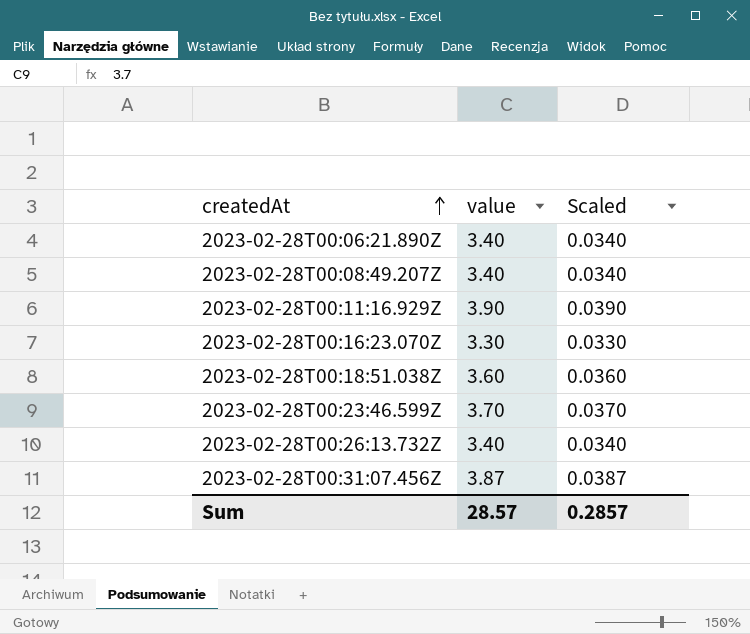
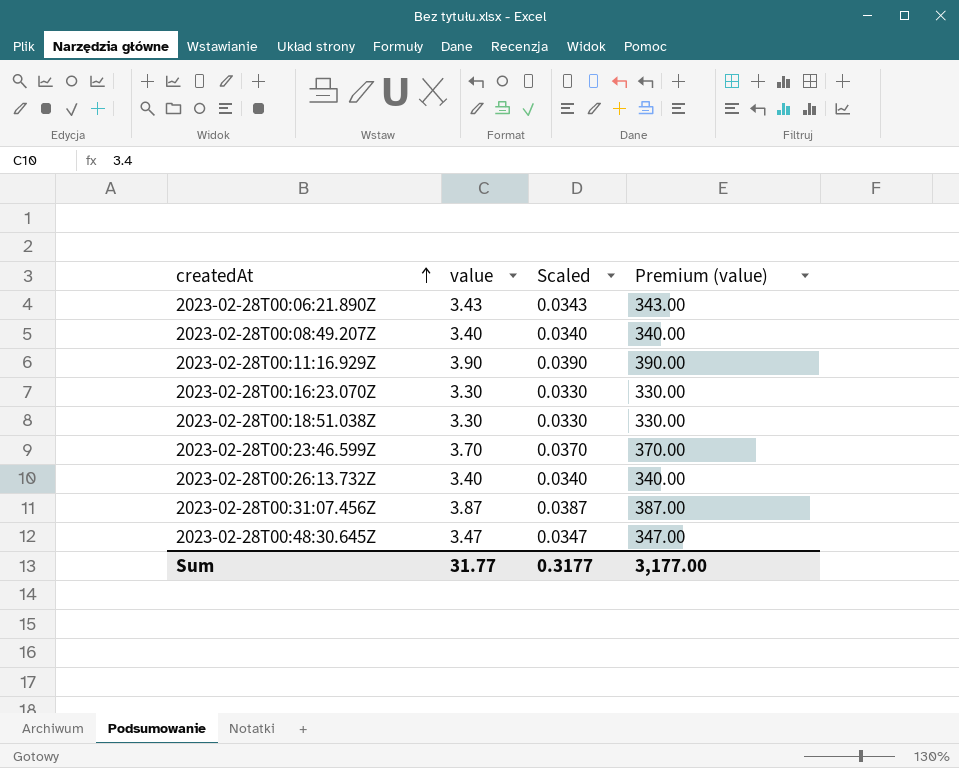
column Premium (value) | formula: none -> [value] * 100
2023-02-28T00:06:21.890Z | value: 3.40 -> 3.43
2023-02-28T00:06:21.890Z | Scaled: 0.0340 -> 0.0343
2023-02-28T00:18:51.038Z | value: 3.60 -> 3.30
2023-02-28T00:18:51.038Z | Scaled: 0.0360 -> 0.0330
row 2023-02-28T00:48:30.645Z: none -> 3.47 | 0.0347 | 347.00
Sum | value: 28.57 -> 31.77
Sum | Scaled: 0.2857 -> 0.3177

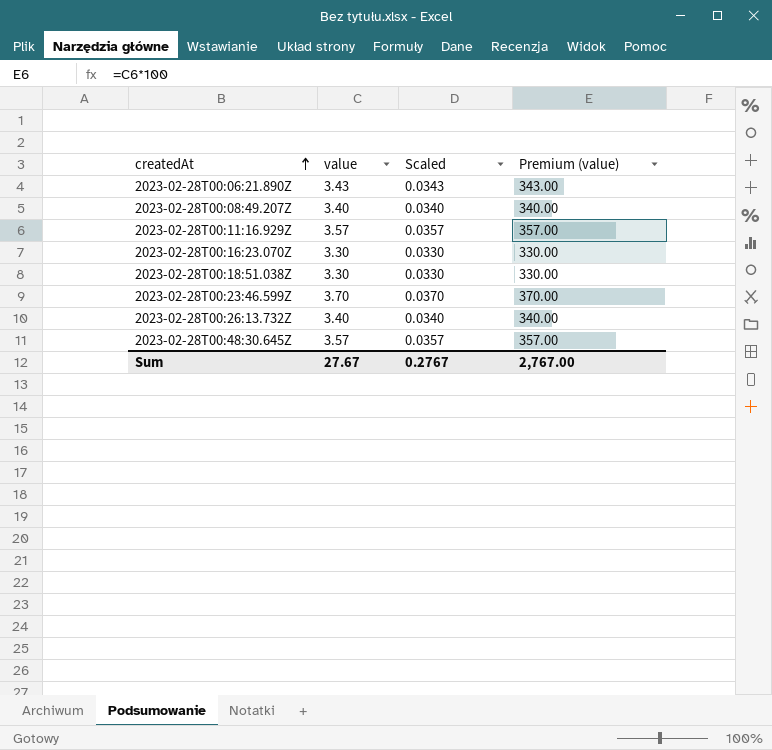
row 2023-02-28T00:31:07.456Z: 3.87 | 0.0387 | 387.00 -> none
2023-02-28T00:11:16.929Z | value: 3.90 -> 3.57
2023-02-28T00:11:16.929Z | Scaled: 0.0390 -> 0.0357
2023-02-28T00:11:16.929Z | Premium (value): 390.00 -> 357.00
2023-02-28T00:48:30.645Z | value: 3.47 -> 3.57
2023-02-28T00:48:30.645Z | Scaled: 0.0347 -> 0.0357
2023-02-28T00:48:30.645Z | Premium (value): 347.00 -> 357.00
Sum | value: 31.77 -> 27.67
Sum | Scaled: 0.3177 -> 0.2767
Sum | Premium (value): 3,177.00 -> 2,767.00

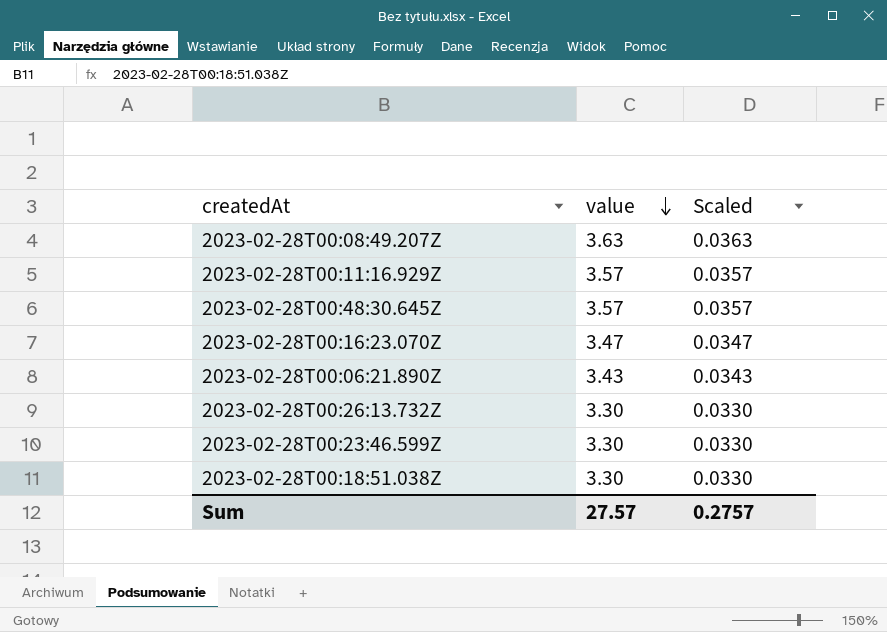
row order: createdAt ascending -> value descending
column Premium (value) | formula: [value] * 100 -> none
2023-02-28T00:08:49.207Z | value: 3.40 -> 3.63
2023-02-28T00:08:49.207Z | Scaled: 0.0340 -> 0.0363
2023-02-28T00:16:23.070Z | value: 3.30 -> 3.47
2023-02-28T00:16:23.070Z | Scaled: 0.0330 -> 0.0347
2023-02-28T00:26:13.732Z | value: 3.40 -> 3.30
2023-02-28T00:26:13.732Z | Scaled: 0.0340 -> 0.0330
2023-02-28T00:23:46.599Z | value: 3.70 -> 3.30
2023-02-28T00:23:46.599Z | Scaled: 0.0370 -> 0.0330
Sum | value: 27.67 -> 27.57
Sum | Scaled: 0.2767 -> 0.2757

